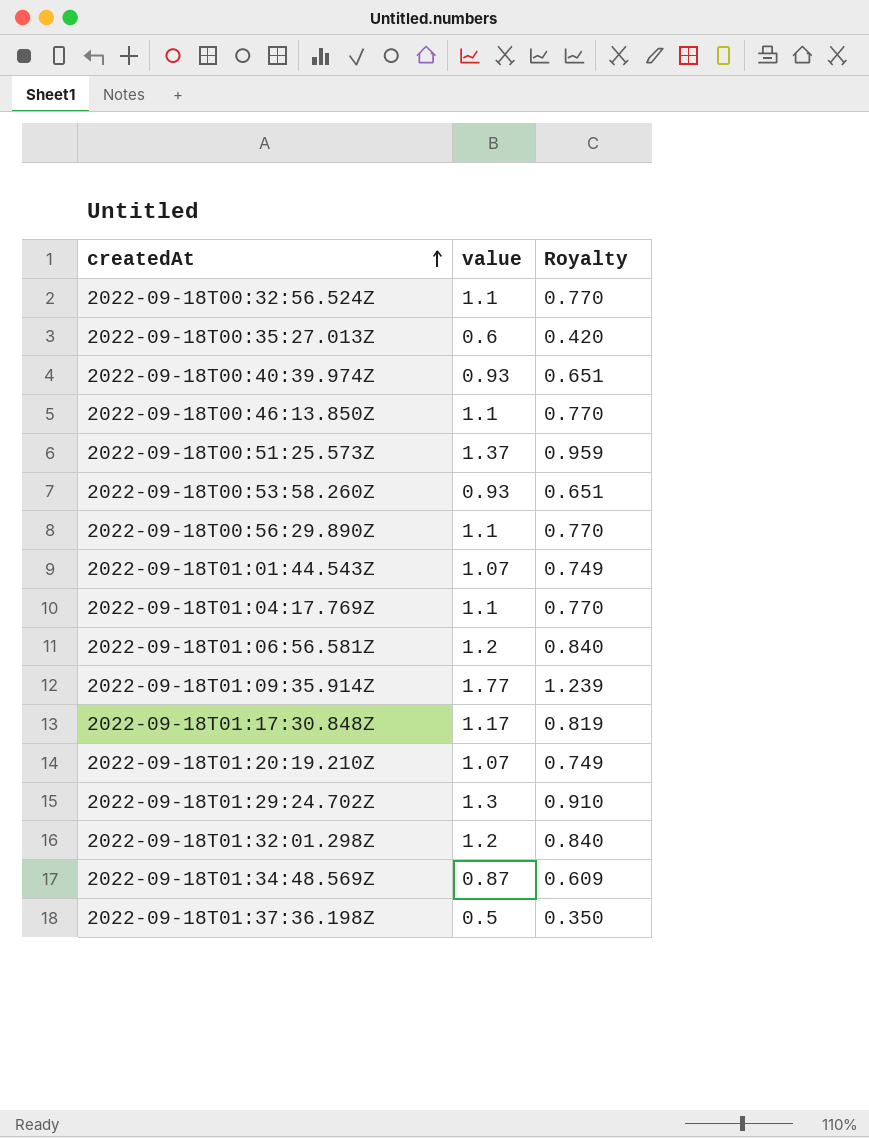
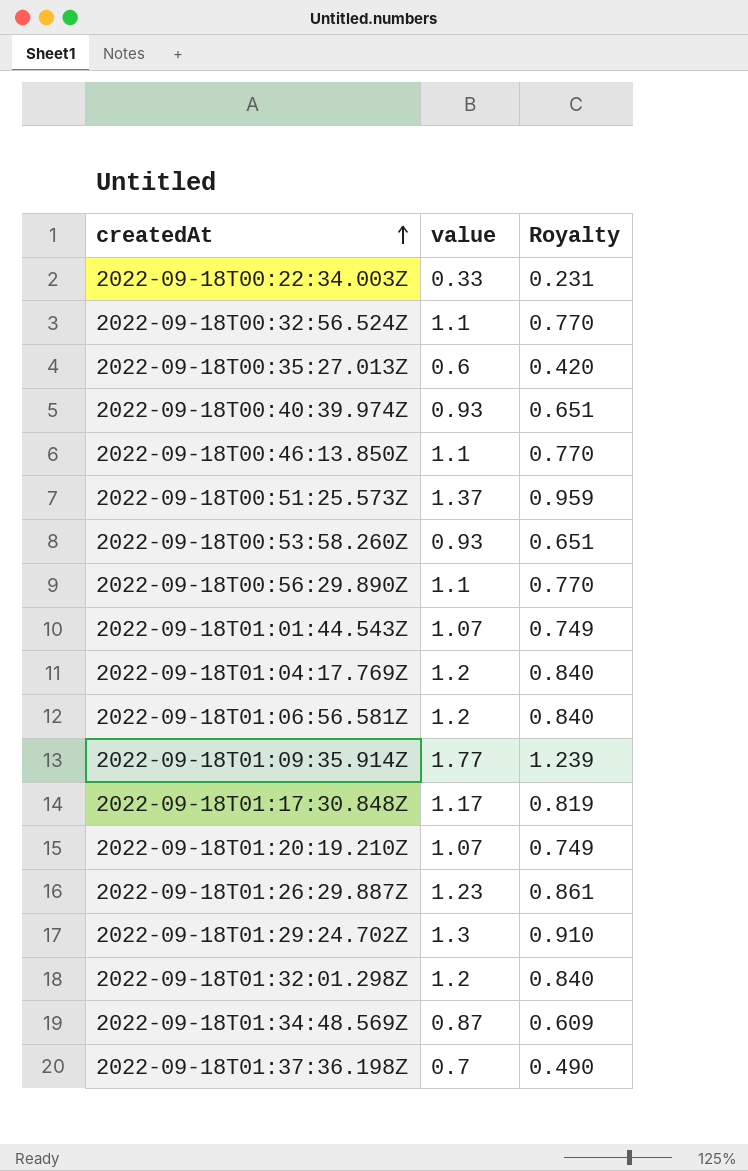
row 2022-09-18T00:22:34.003Z: none -> 0.33 | 0.231
2022-09-18T01:04:17.769Z | value: 1.1 -> 1.2
2022-09-18T01:04:17.769Z | Royalty: 0.770 -> 0.840
row 2022-09-18T01:26:29.887Z: none -> 1.23 | 0.861
2022-09-18T01:37:36.198Z | value: 0.5 -> 0.7
2022-09-18T01:37:36.198Z | Royalty: 0.350 -> 0.490

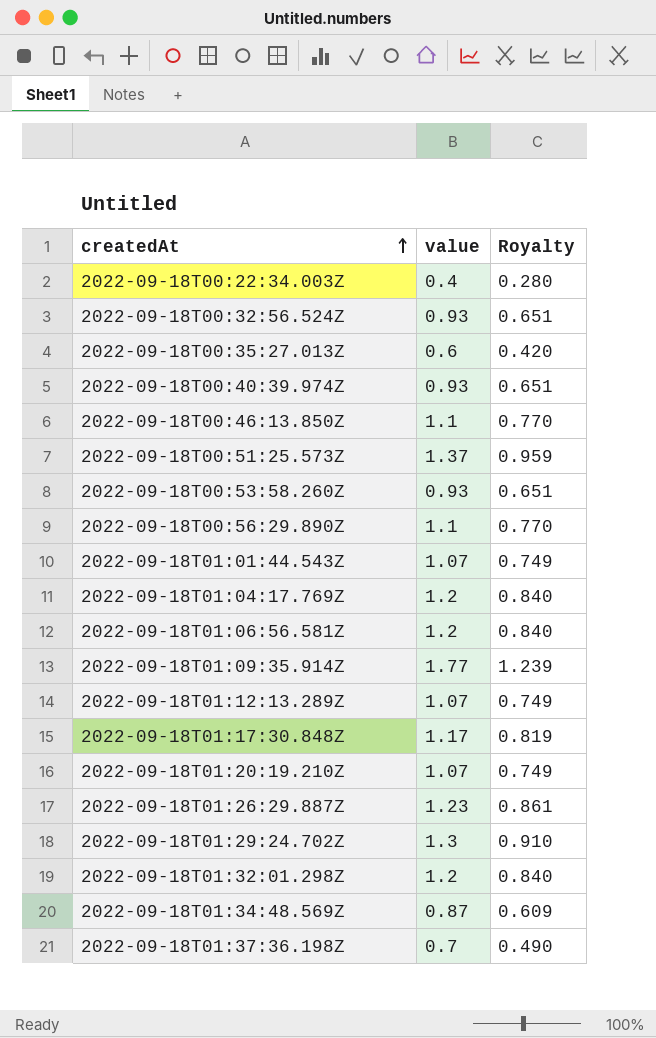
2022-09-18T00:22:34.003Z | value: 0.33 -> 0.4
2022-09-18T00:22:34.003Z | Royalty: 0.231 -> 0.280
2022-09-18T00:32:56.524Z | value: 1.1 -> 0.93
2022-09-18T00:32:56.524Z | Royalty: 0.770 -> 0.651
row 2022-09-18T01:12:13.289Z: none -> 1.07 | 0.749

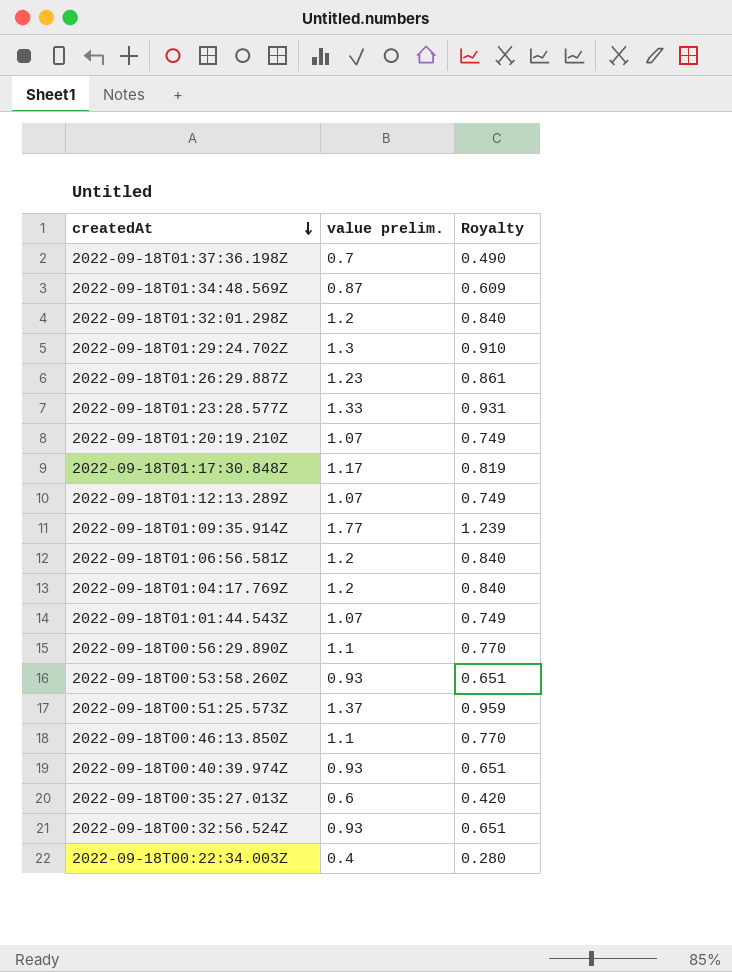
row order: createdAt ascending -> createdAt descending
column name: value -> value prelim.
row 2022-09-18T01:23:28.577Z: none -> 1.33 | 0.931

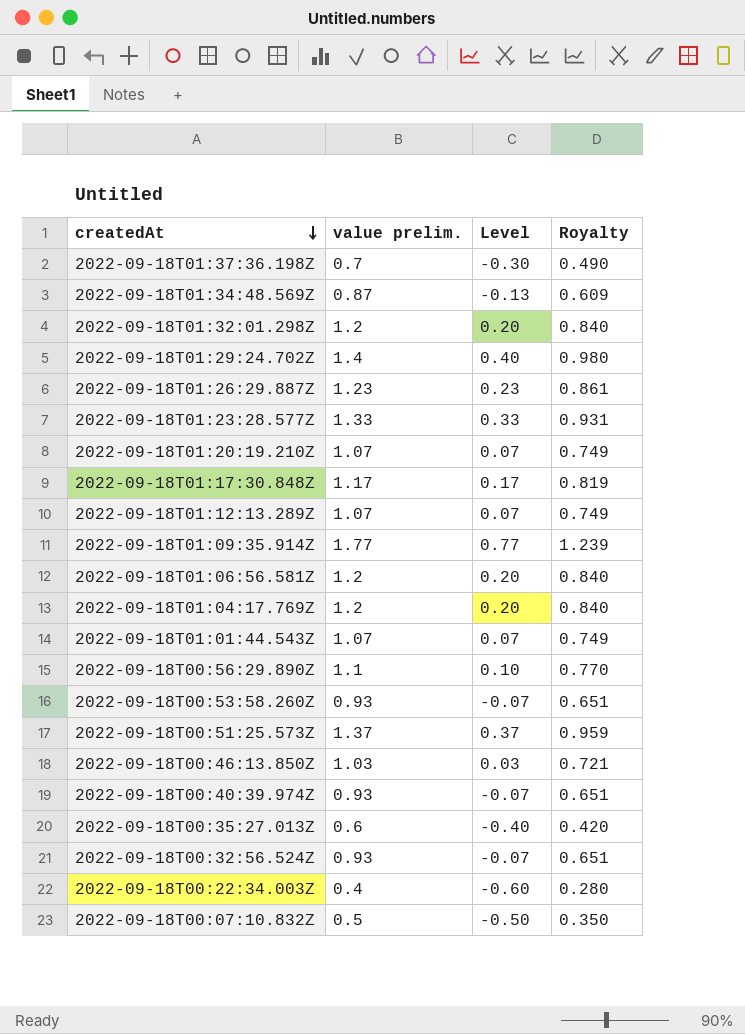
column Level | formula: none -> [value prelim.] - 1
2022-09-18T01:29:24.702Z | value prelim.: 1.3 -> 1.4
2022-09-18T01:29:24.702Z | Royalty: 0.910 -> 0.980
2022-09-18T00:46:13.850Z | value prelim.: 1.1 -> 1.03
2022-09-18T00:46:13.850Z | Royalty: 0.770 -> 0.721
row 2022-09-18T00:07:10.832Z: none -> 0.5 | -0.50 | 0.350

